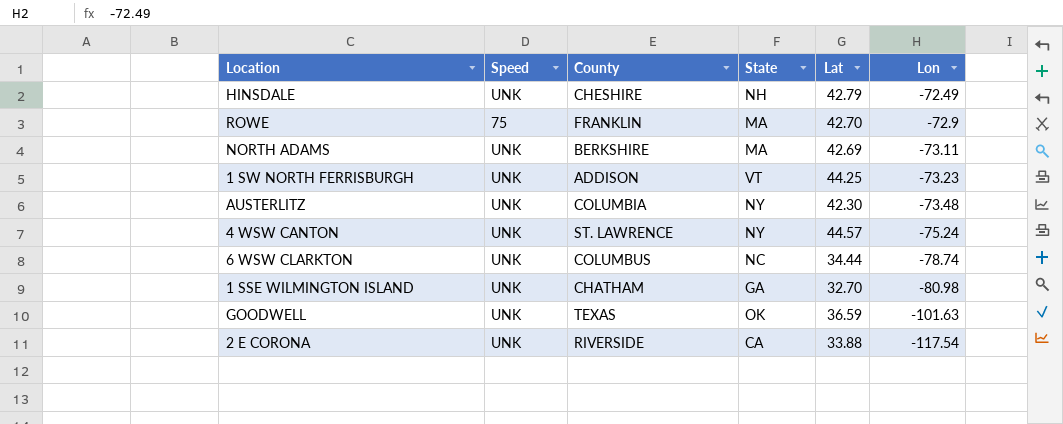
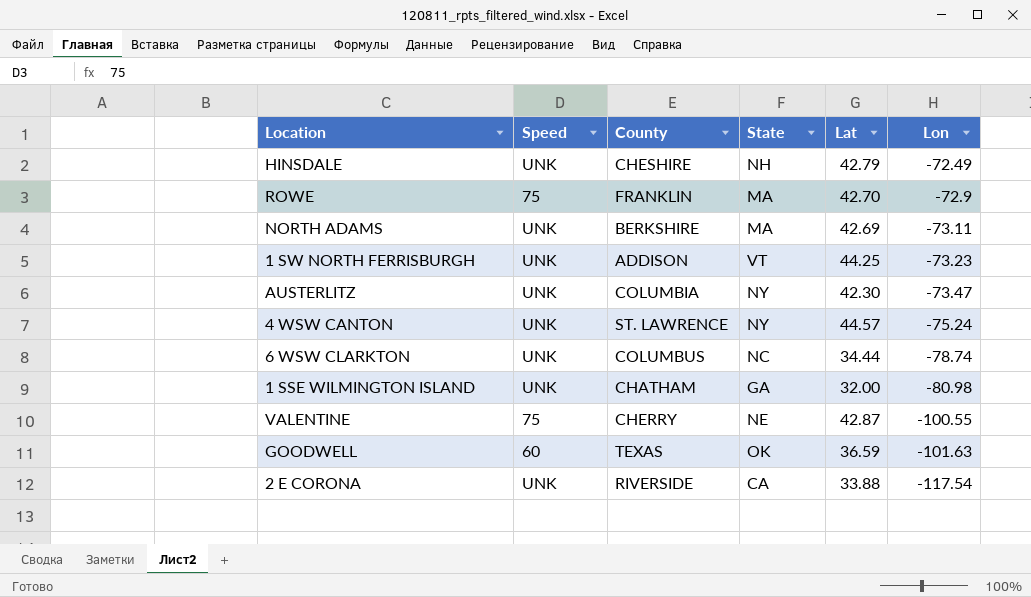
AUSTERLITZ | Lon: -73.48 -> -73.47
1 SSE WILMINGTON ISLAND | Lat: 32.70 -> 32.00
row VALENTINE: none -> 75 | CHERRY | NE | 42.87 | -100.55
GOODWELL | Speed: UNK -> 60

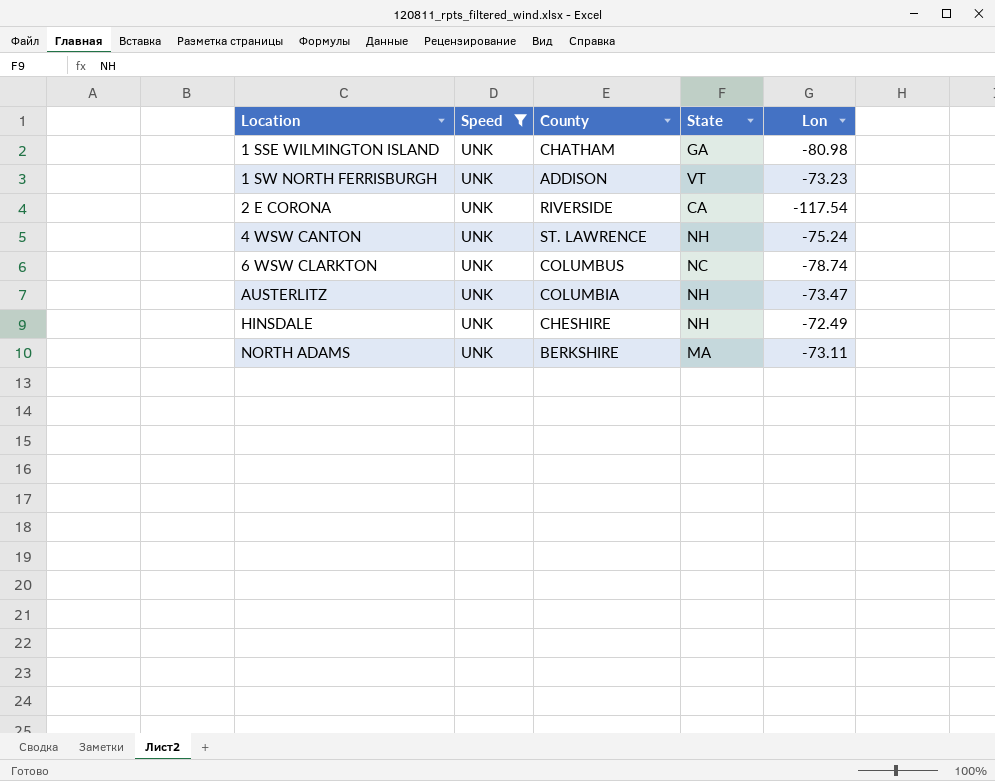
filter: none -> Speed = UNK
row order: Lon descending -> Location ascending
column Lat | position: 5 -> none
4 WSW CANTON | State: NY -> NH
AUSTERLITZ | State: NY -> NH

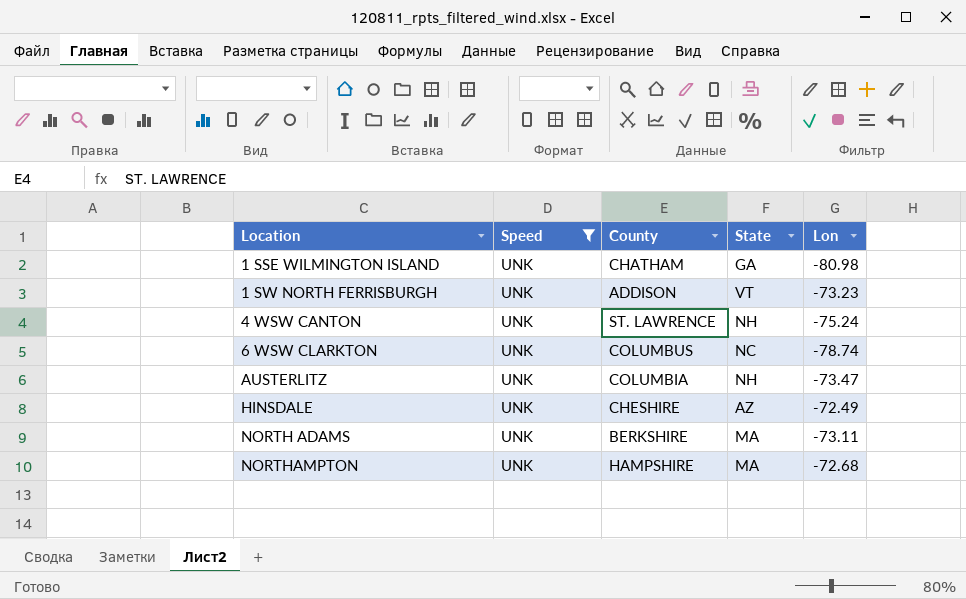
row 2 E CORONA: UNK | RIVERSIDE | CA | -117.54 -> none
HINSDALE | State: NH -> AZ
row NORTHAMPTON: none -> UNK | HAMPSHIRE | MA | -72.68

